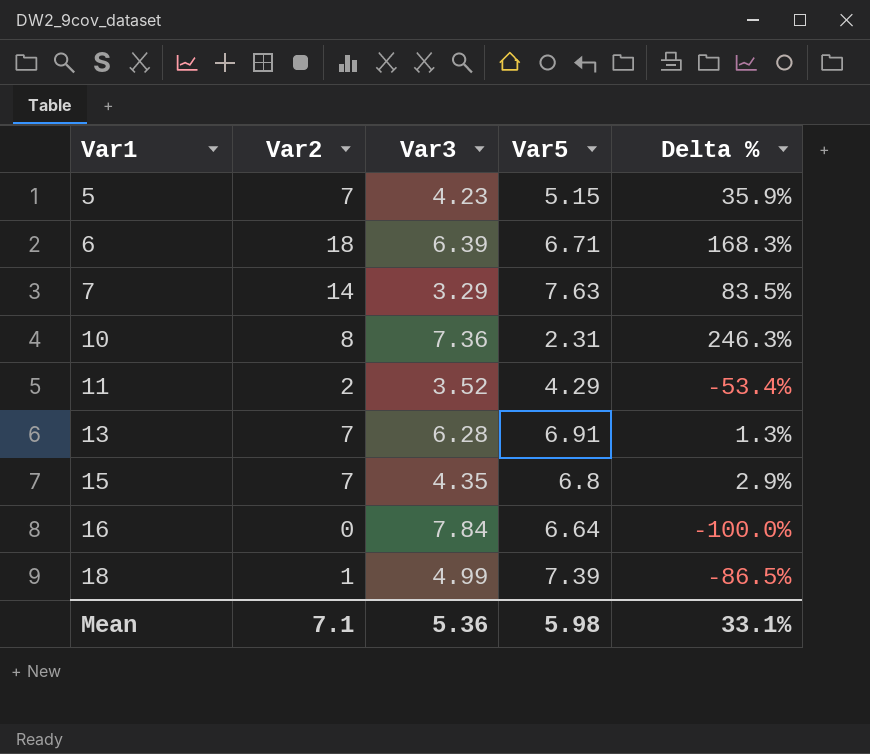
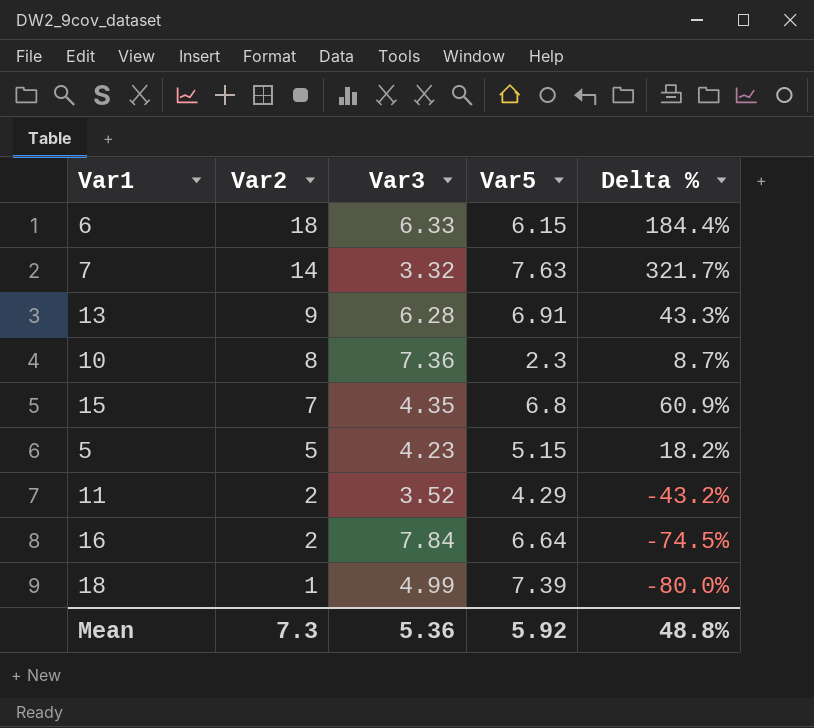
row order: Var1 ascending -> Var2 descending
column Delta % | formula: ([Var2] - [Var5]) / [Var5] -> ([Var2] - [Var3]) / [Var3]
6 | Var3: 6.39 -> 6.33
6 | Var5: 6.71 -> 6.15
7 | Var3: 3.29 -> 3.32
13 | Var2: 7 -> 9
10 | Var5: 2.31 -> 2.3
5 | Var2: 7 -> 5
16 | Var2: 0 -> 2
Mean | Var2: 7.1 -> 7.3
Mean | Var5: 5.98 -> 5.92
Mean | Delta %: 33.1% -> 48.8%

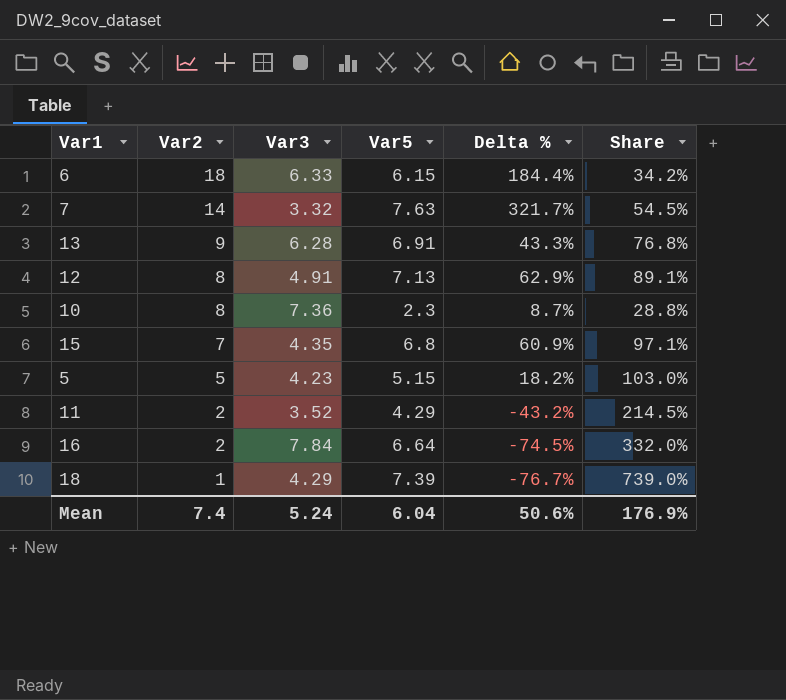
column Share | formula: none -> [Var5] / [Var2]
row 12: none -> 8 | 4.91 | 7.13 | 62.9% | 89.1%
18 | Var3: 4.99 -> 4.29
18 | Delta %: -80.0% -> -76.7%
Mean | Var2: 7.3 -> 7.4
Mean | Var3: 5.36 -> 5.24
Mean | Var5: 5.92 -> 6.04
Mean | Delta %: 48.8% -> 50.6%

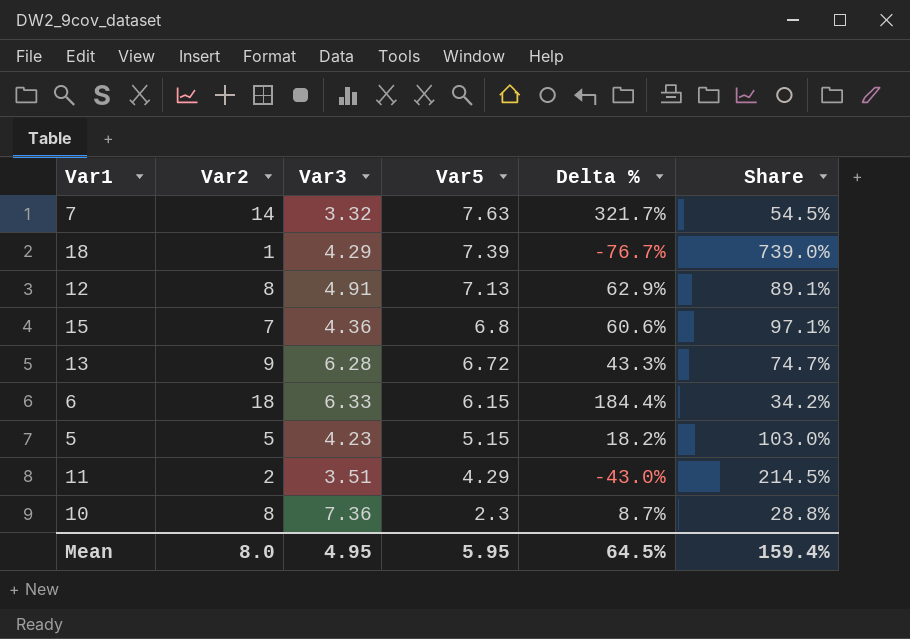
row order: Var2 descending -> Var5 descending
row 16: 2 | 7.84 | 6.64 | -74.5% | 332.0% -> none
15 | Var3: 4.35 -> 4.36
15 | Delta %: 60.9% -> 60.6%
13 | Var5: 6.91 -> 6.72
13 | Share: 76.8% -> 74.7%
11 | Var3: 3.52 -> 3.51
11 | Delta %: -43.2% -> -43.0%
Mean | Var2: 7.4 -> 8.0
Mean | Var3: 5.24 -> 4.95
Mean | Var5: 6.04 -> 5.95
Mean | Delta %: 50.6% -> 64.5%
Mean | Share: 176.9% -> 159.4%

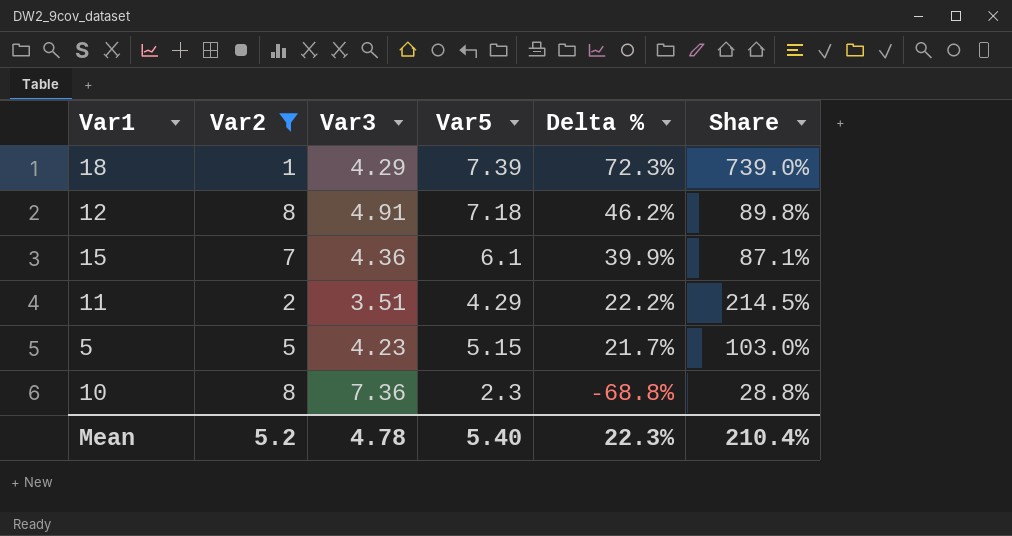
filter: none -> Var2 <= 8
row order: Var5 descending -> Delta % descending
column Delta % | formula: ([Var2] - [Var3]) / [Var3] -> ([Var5] - [Var3]) / [Var3]
12 | Var5: 7.13 -> 7.18
12 | Share: 89.1% -> 89.8%
15 | Var5: 6.8 -> 6.1
15 | Share: 97.1% -> 87.1%
Mean | Var2: 8.0 -> 5.2
Mean | Var3: 4.95 -> 4.78
Mean | Var5: 5.95 -> 5.40
Mean | Delta %: 64.5% -> 22.3%
Mean | Share: 159.4% -> 210.4%

